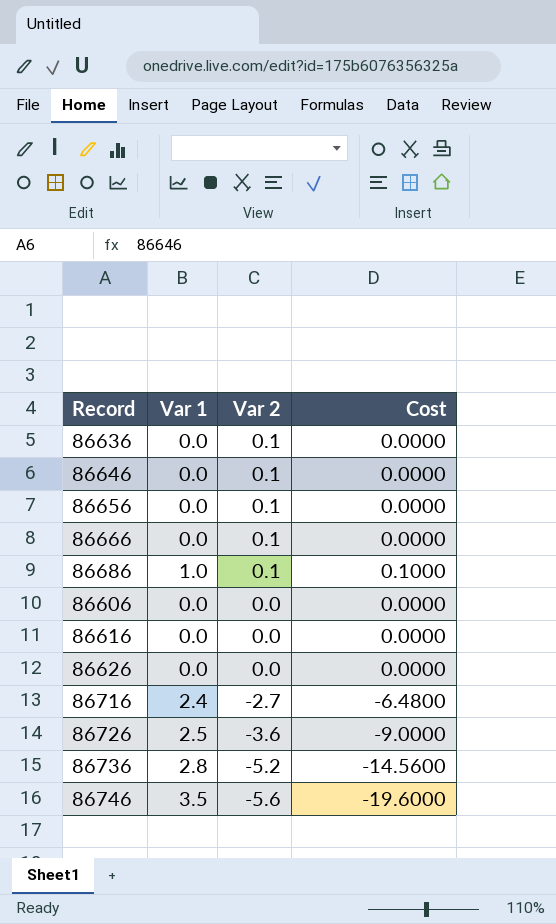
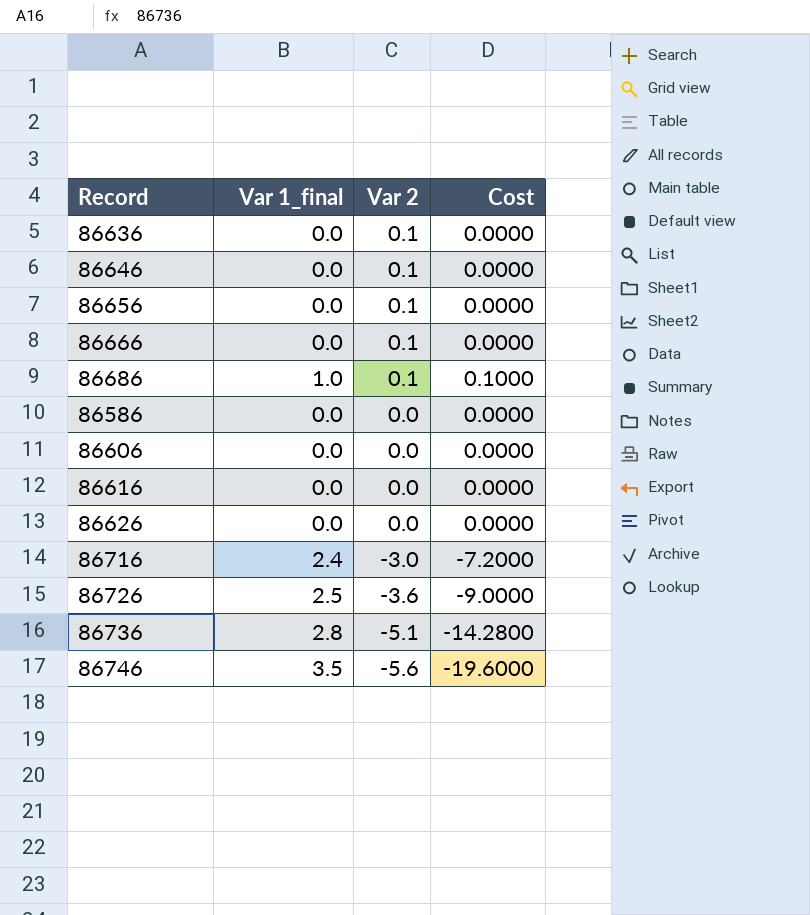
column name: Var 1 -> Var 1_final
row 86586: none -> 0.0 | 0.0 | 0.0000
86716 | Var 2: -2.7 -> -3.0
86716 | Cost: -6.4800 -> -7.2000
86736 | Var 2: -5.2 -> -5.1
86736 | Cost: -14.5600 -> -14.2800

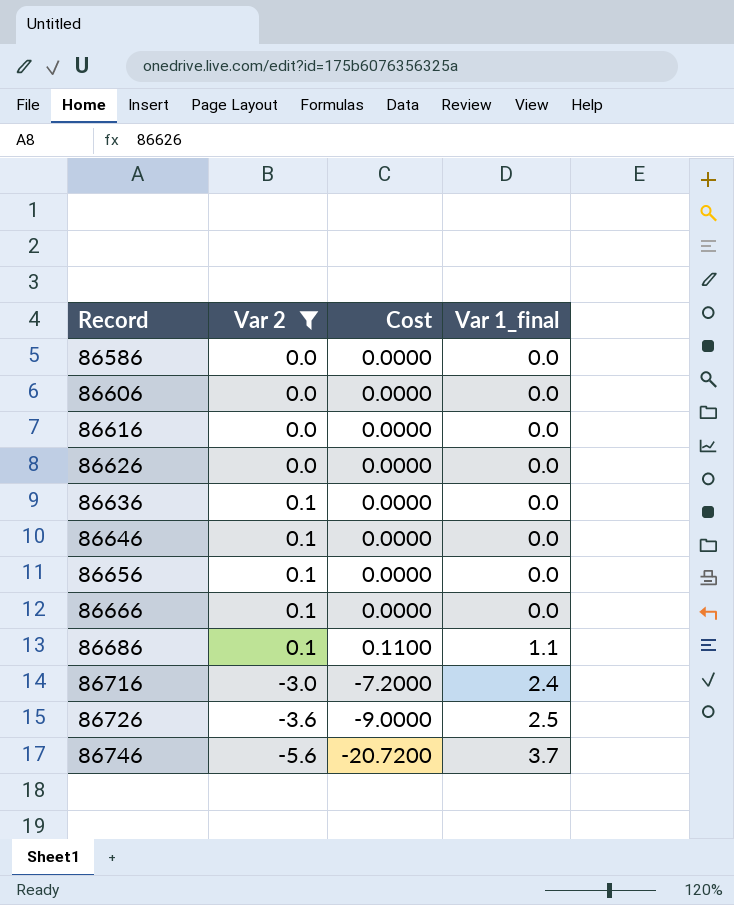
filter: none -> Var 2 != -5.1
row order: Var 2 descending -> Record ascending
column Var 1_final | position: 2 -> 4
86686 | Cost: 0.1000 -> 0.1100
86686 | Var 1_final: 1.0 -> 1.1
86746 | Cost: -19.6000 -> -20.7200
86746 | Var 1_final: 3.5 -> 3.7

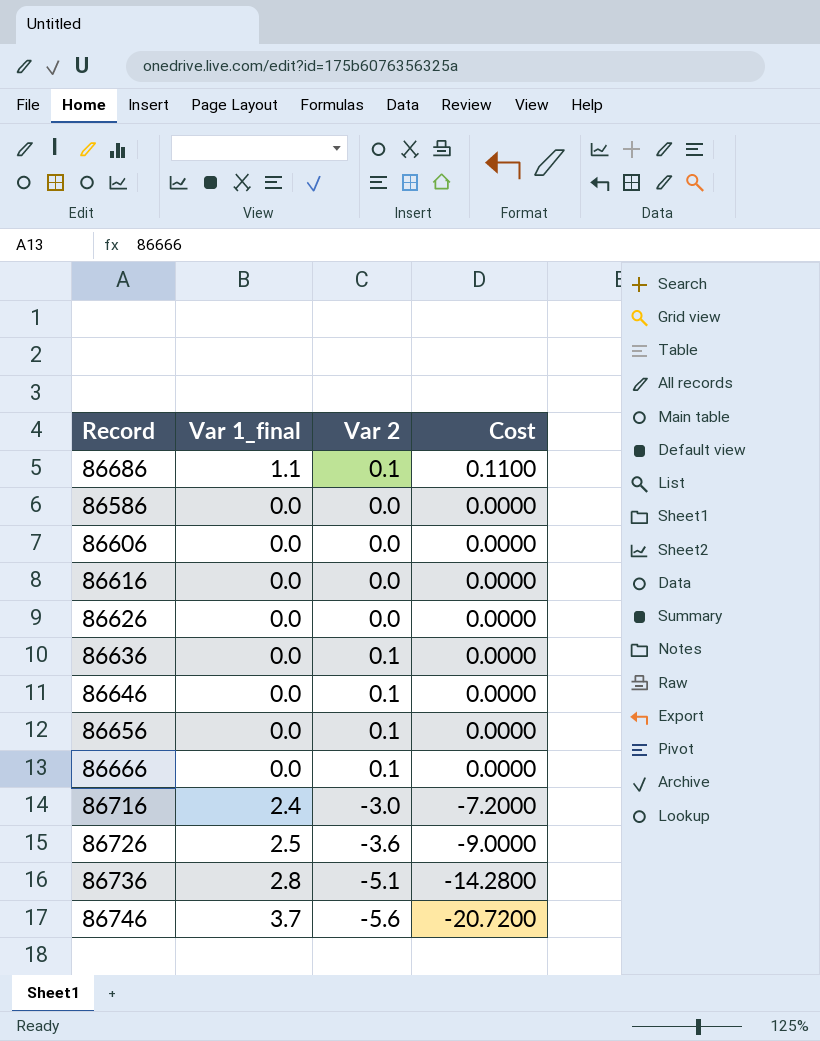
filter: Var 2 != -5.1 -> none
row order: Record ascending -> Cost descending
column Var 1_final | position: 4 -> 2

